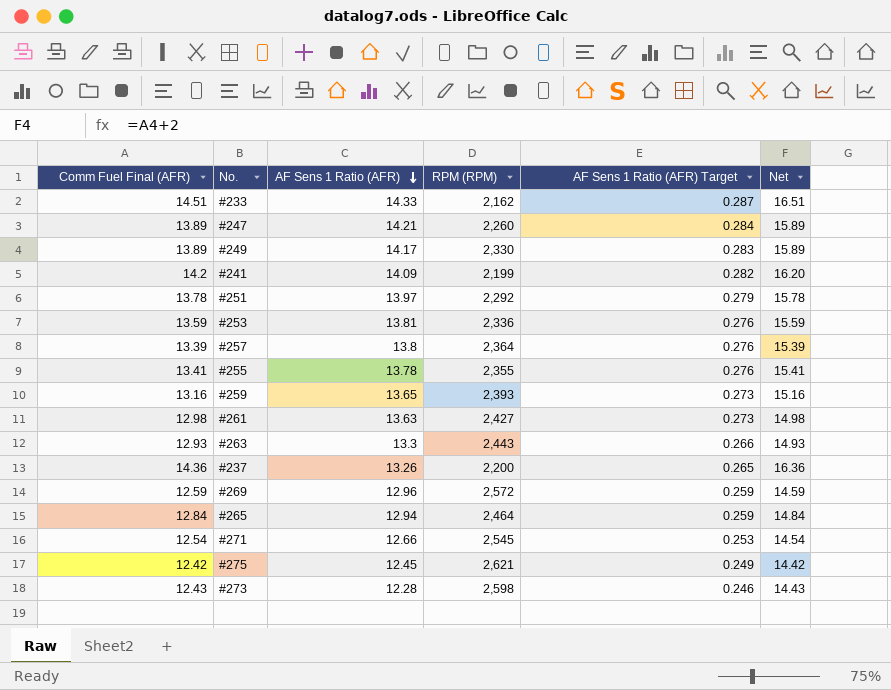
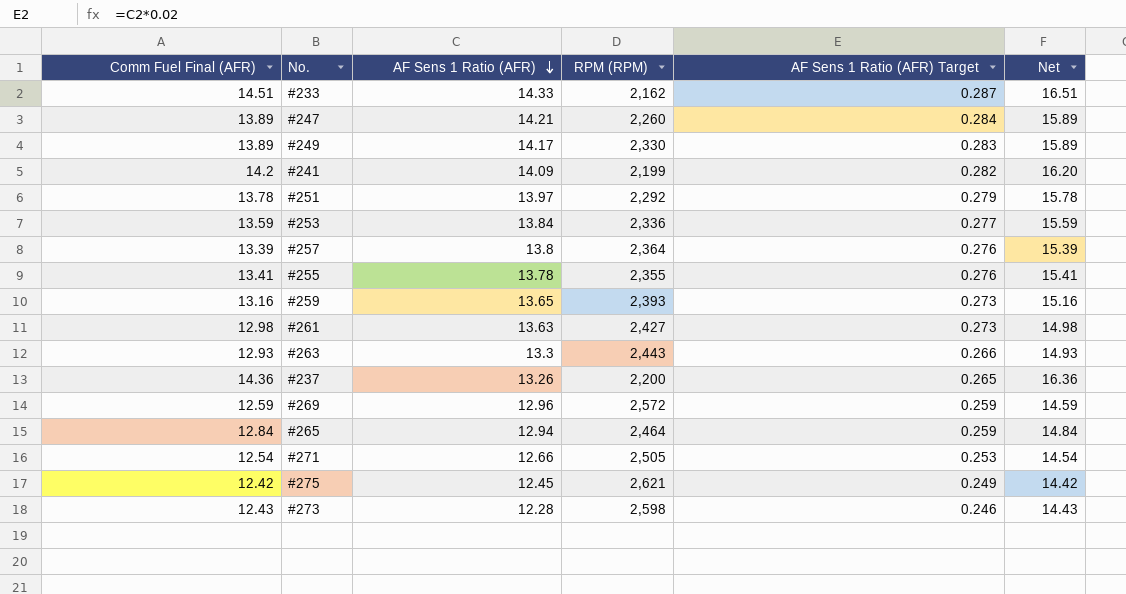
#253 | AF Sens 1 Ratio (AFR): 13.81 -> 13.84
#253 | AF Sens 1 Ratio (AFR) Target: 0.276 -> 0.277
#271 | RPM (RPM): 2,545 -> 2,505

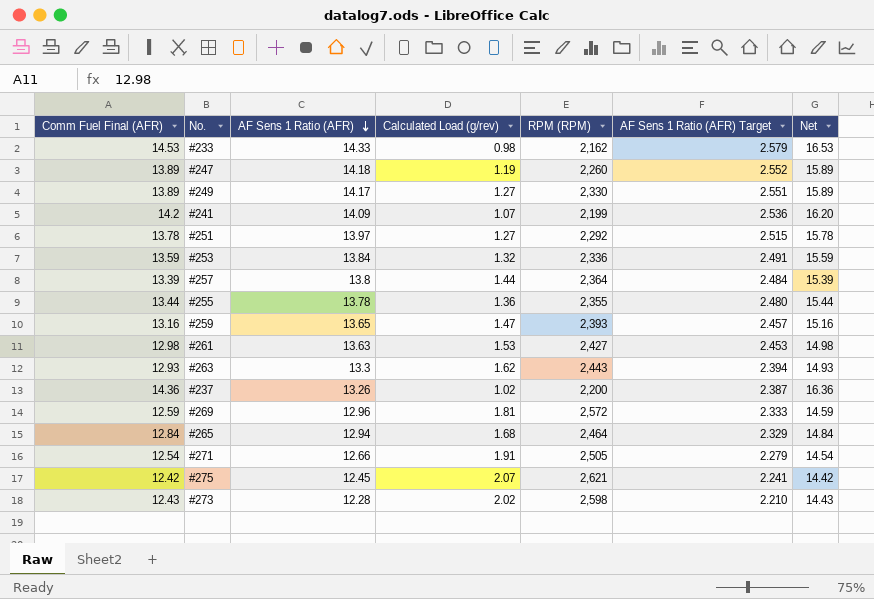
column Calculated Load (g/rev) | position: none -> 4
column AF Sens 1 Ratio (AFR) Target | formula: [AF Sens 1 Ratio (AFR)] * 0.02 -> [AF Sens 1 Ratio (AFR)] * 0.18
#233 | Comm Fuel Final (AFR): 14.51 -> 14.53
#233 | Net: 16.51 -> 16.53
#247 | AF Sens 1 Ratio (AFR): 14.21 -> 14.18
#255 | Comm Fuel Final (AFR): 13.41 -> 13.44
#255 | Net: 15.41 -> 15.44

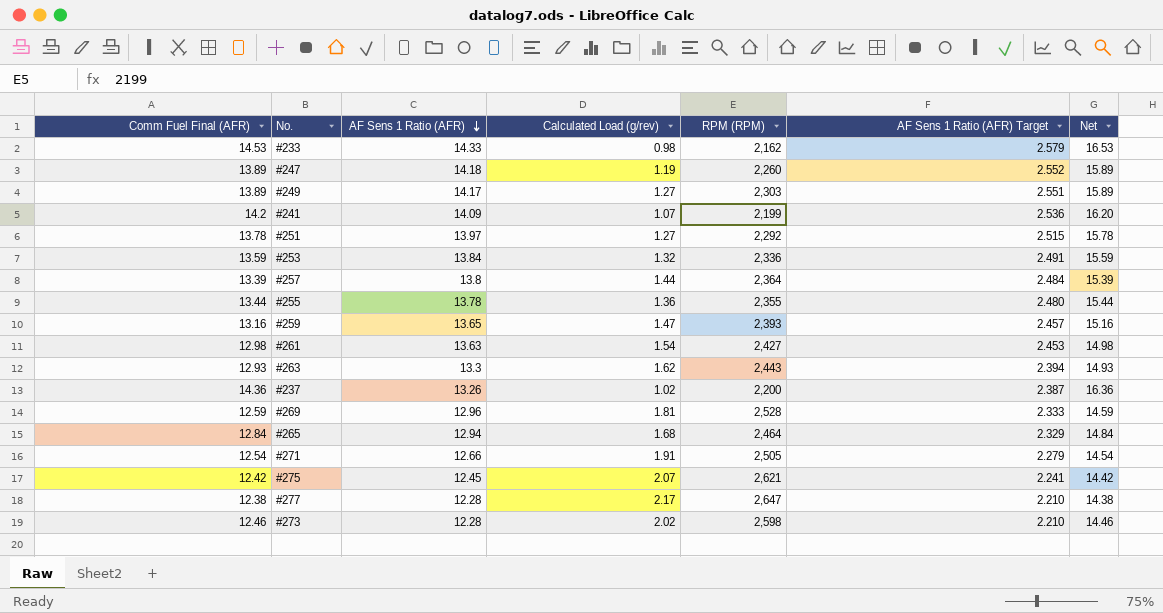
#249 | RPM (RPM): 2,330 -> 2,303
#261 | Calculated Load (g/rev): 1.53 -> 1.54
#269 | RPM (RPM): 2,572 -> 2,528
row #277: none -> 12.38 | 12.28 | 2.17 | 2,647 | 2.210 | 14.38
#273 | Comm Fuel Final (AFR): 12.43 -> 12.46
#273 | Net: 14.43 -> 14.46

